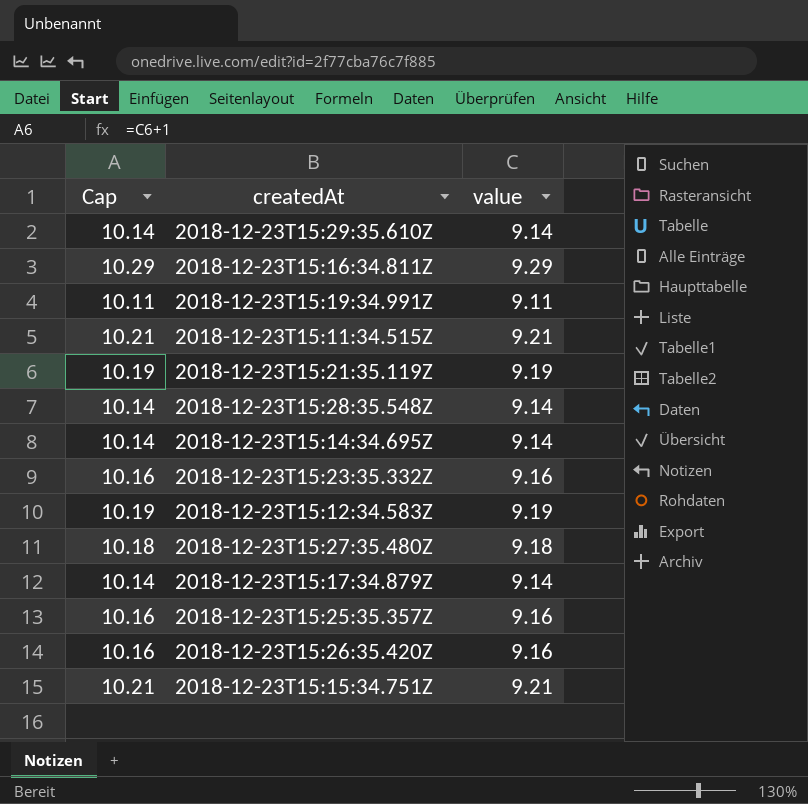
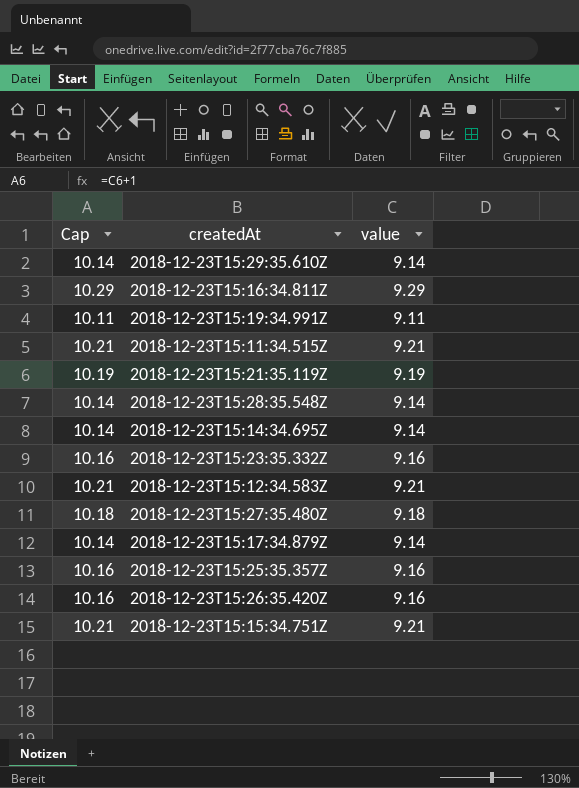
2018-12-23T15:12:34.583Z | Cap: 10.19 -> 10.21
2018-12-23T15:12:34.583Z | value: 9.19 -> 9.21

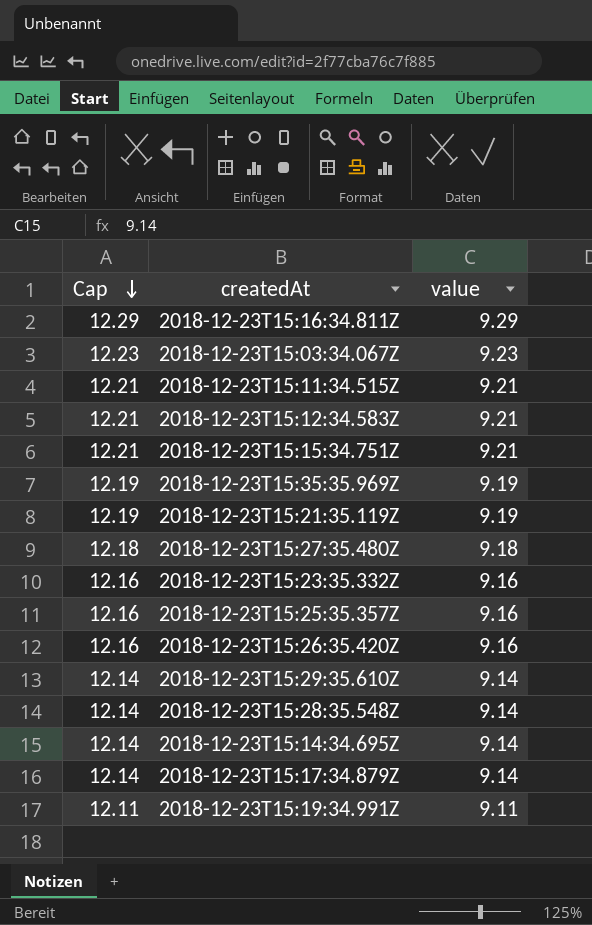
row order: none -> Cap descending
column Cap | formula: [value] + 1 -> [value] + 3
row 2018-12-23T15:03:34.067Z: none -> 12.23 | 9.23
row 2018-12-23T15:35:35.969Z: none -> 12.19 | 9.19

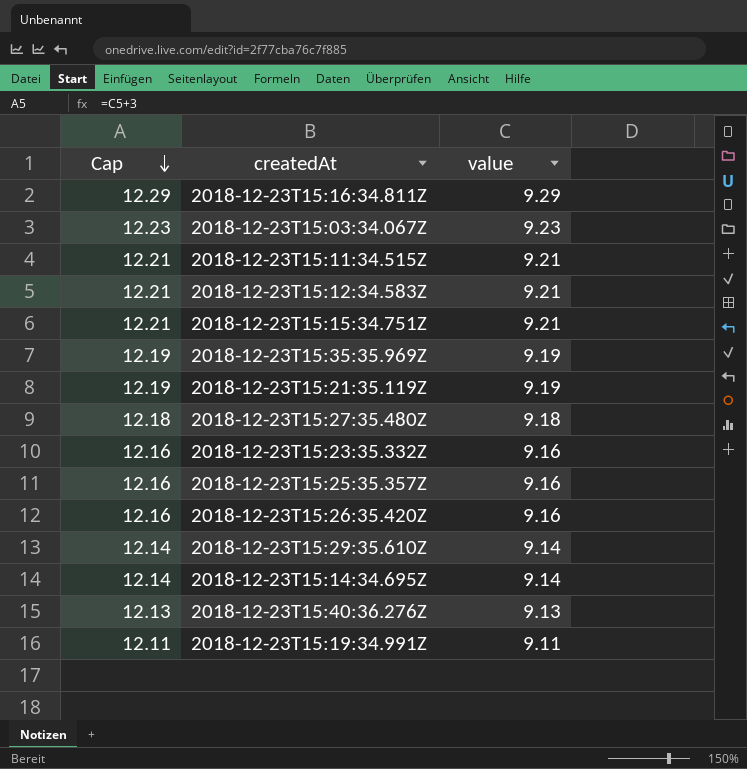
row 2018-12-23T15:28:35.548Z: 12.14 | 9.14 -> none
row 2018-12-23T15:17:34.879Z: 12.14 | 9.14 -> none
row 2018-12-23T15:40:36.276Z: none -> 12.13 | 9.13

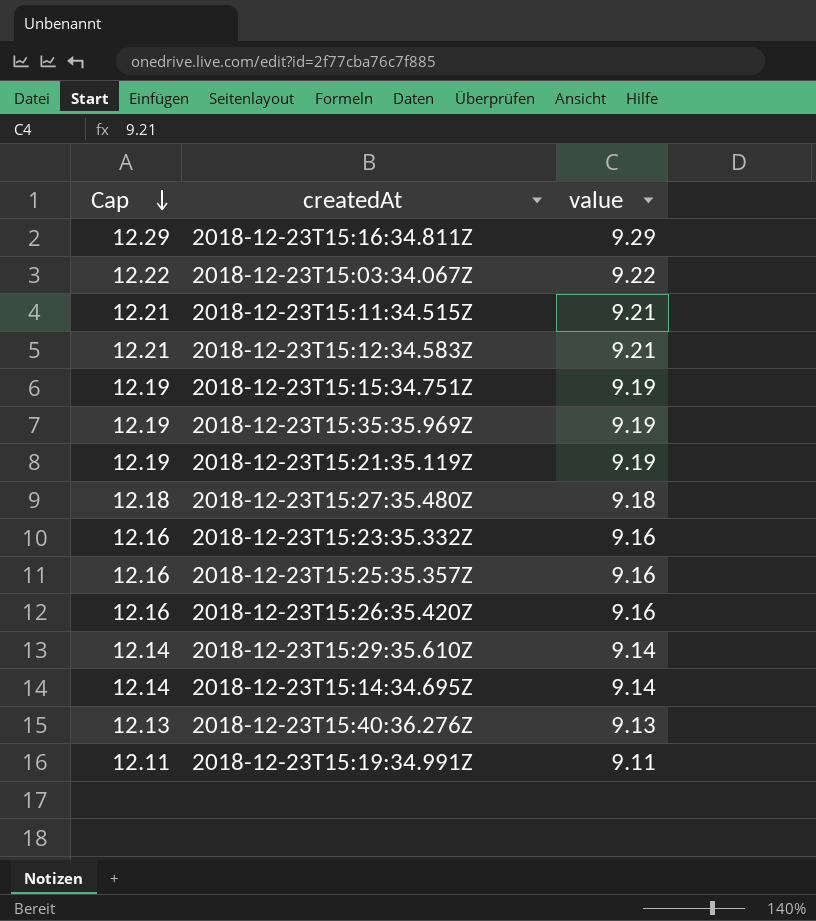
2018-12-23T15:03:34.067Z | Cap: 12.23 -> 12.22
2018-12-23T15:03:34.067Z | value: 9.23 -> 9.22
2018-12-23T15:15:34.751Z | Cap: 12.21 -> 12.19
2018-12-23T15:15:34.751Z | value: 9.21 -> 9.19

